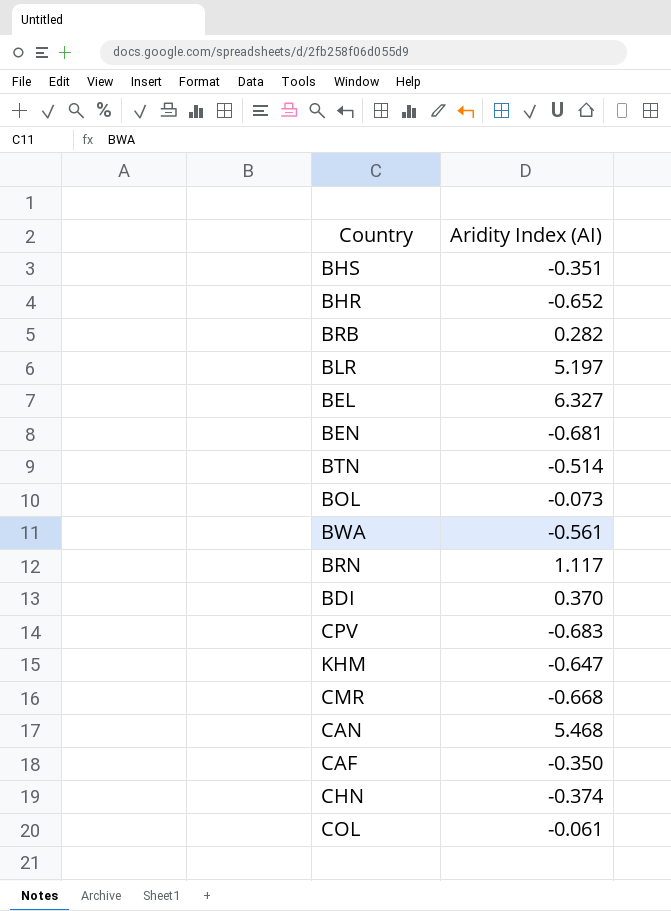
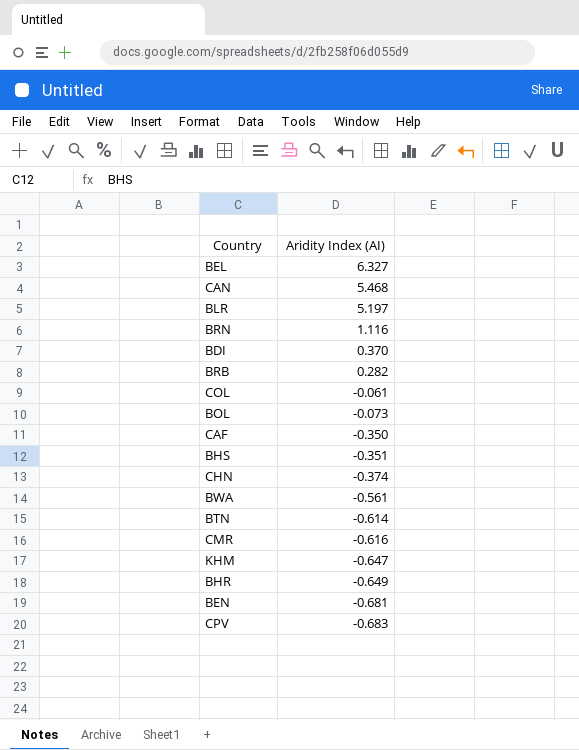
row order: none -> Aridity Index (AI) descending
BRN | Aridity Index (AI): 1.117 -> 1.116
BTN | Aridity Index (AI): -0.514 -> -0.614
CMR | Aridity Index (AI): -0.668 -> -0.616
BHR | Aridity Index (AI): -0.652 -> -0.649

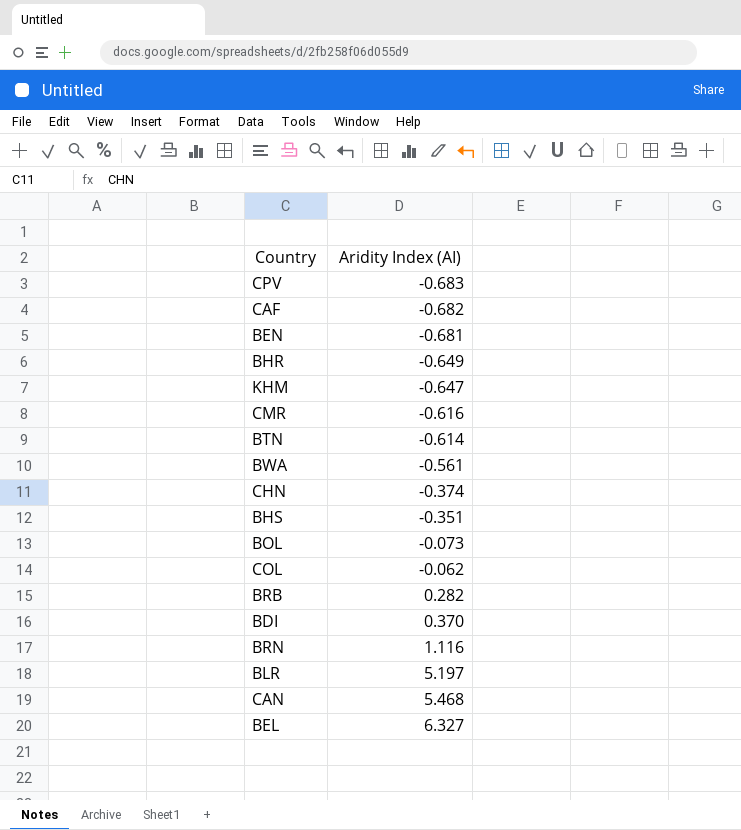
row order: Aridity Index (AI) descending -> Aridity Index (AI) ascending
CAF | Aridity Index (AI): -0.350 -> -0.682
COL | Aridity Index (AI): -0.061 -> -0.062

